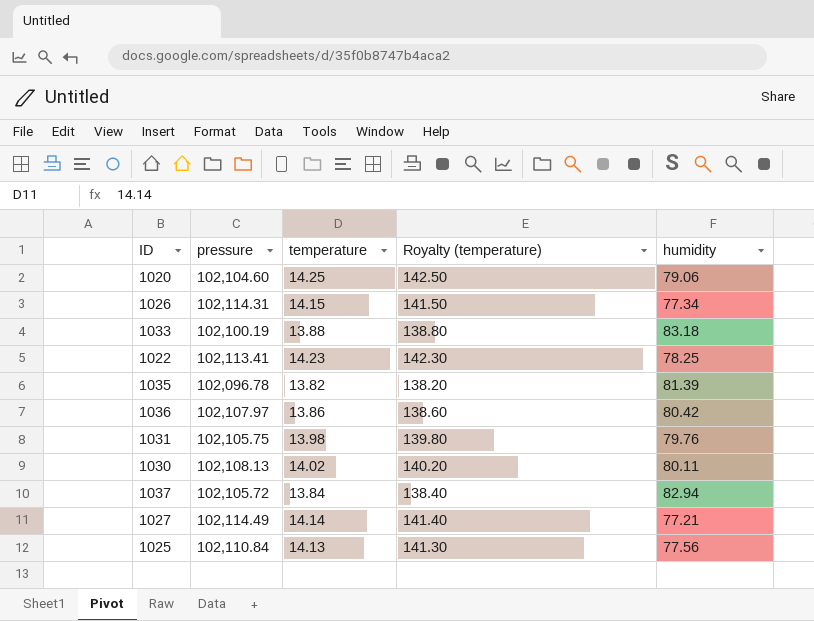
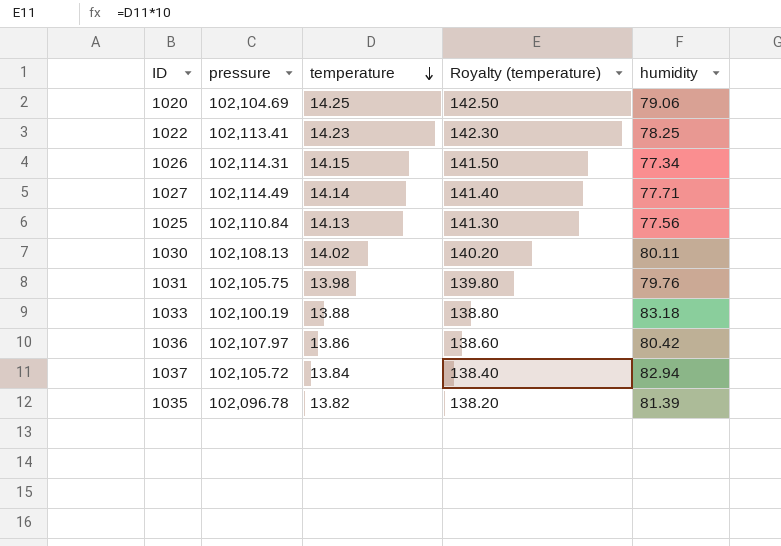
row order: none -> temperature descending
1020 | pressure: 102,104.60 -> 102,104.69
1027 | humidity: 77.21 -> 77.71

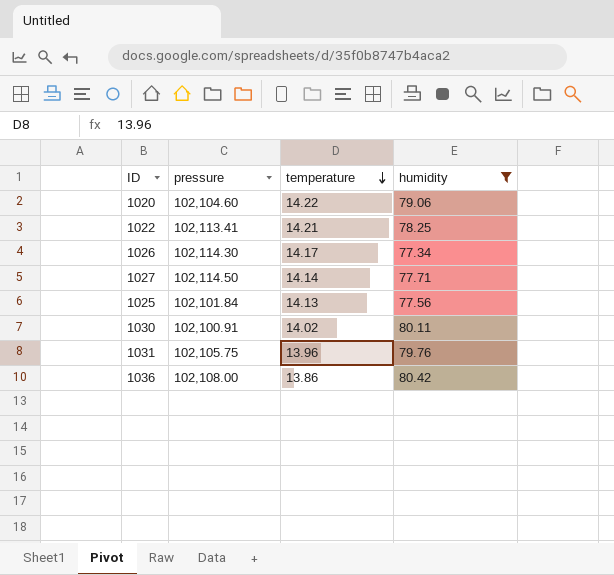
filter: none -> humidity <= 80.42
column Royalty (temperature) | formula: [temperature] * 10 -> none
1020 | pressure: 102,104.69 -> 102,104.60
1020 | temperature: 14.25 -> 14.22
1022 | temperature: 14.23 -> 14.21
1026 | pressure: 102,114.31 -> 102,114.30
1026 | temperature: 14.15 -> 14.17
1027 | pressure: 102,114.49 -> 102,114.50
1025 | pressure: 102,110.84 -> 102,101.84
1030 | pressure: 102,108.13 -> 102,100.91
1031 | temperature: 13.98 -> 13.96
1036 | pressure: 102,107.97 -> 102,108.00

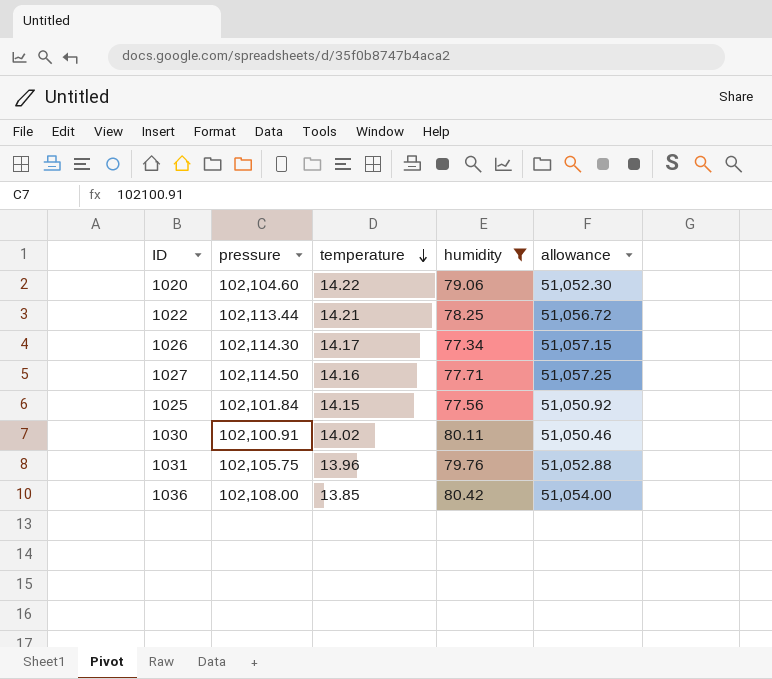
column allowance | formula: none -> [pressure] * 0.5
1022 | pressure: 102,113.41 -> 102,113.44
1027 | temperature: 14.14 -> 14.16
1025 | temperature: 14.13 -> 14.15
1036 | temperature: 13.86 -> 13.85

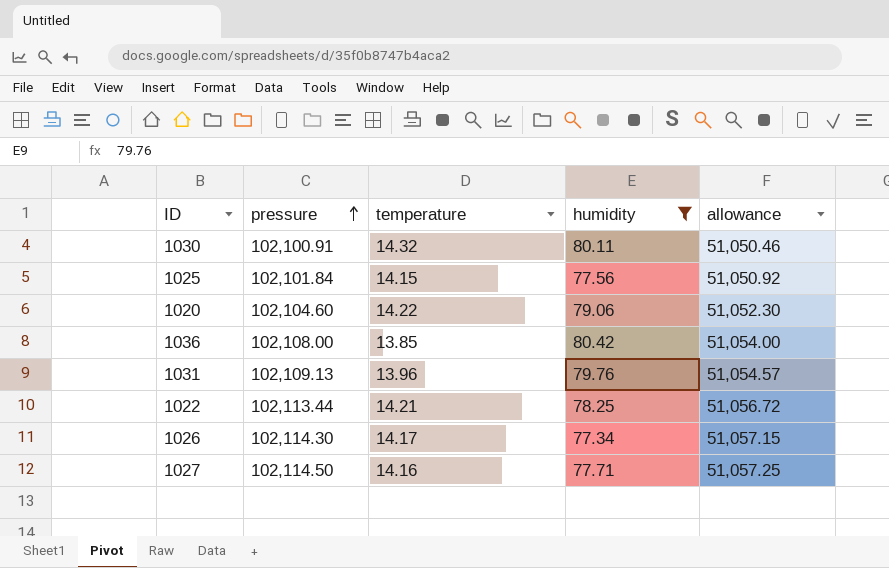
row order: temperature descending -> pressure ascending
1030 | temperature: 14.02 -> 14.32
1031 | pressure: 102,105.75 -> 102,109.13
1031 | allowance: 51,052.88 -> 51,054.57

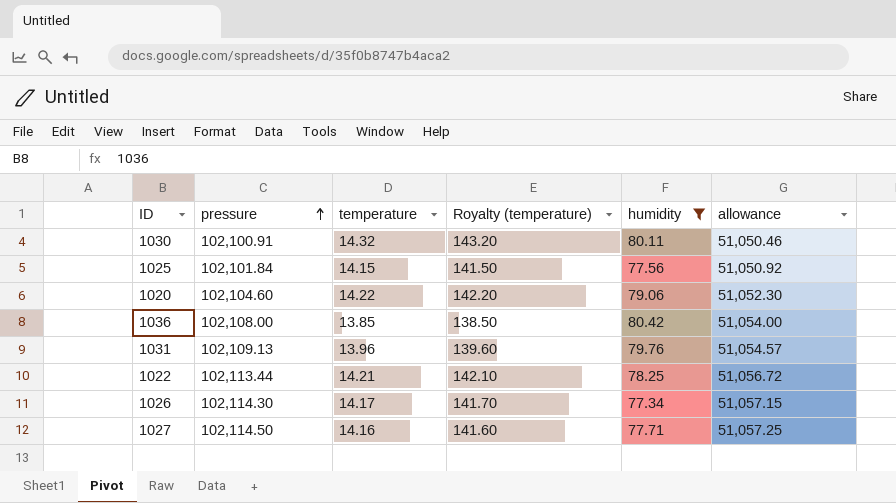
column Royalty (temperature) | formula: none -> [temperature] * 10

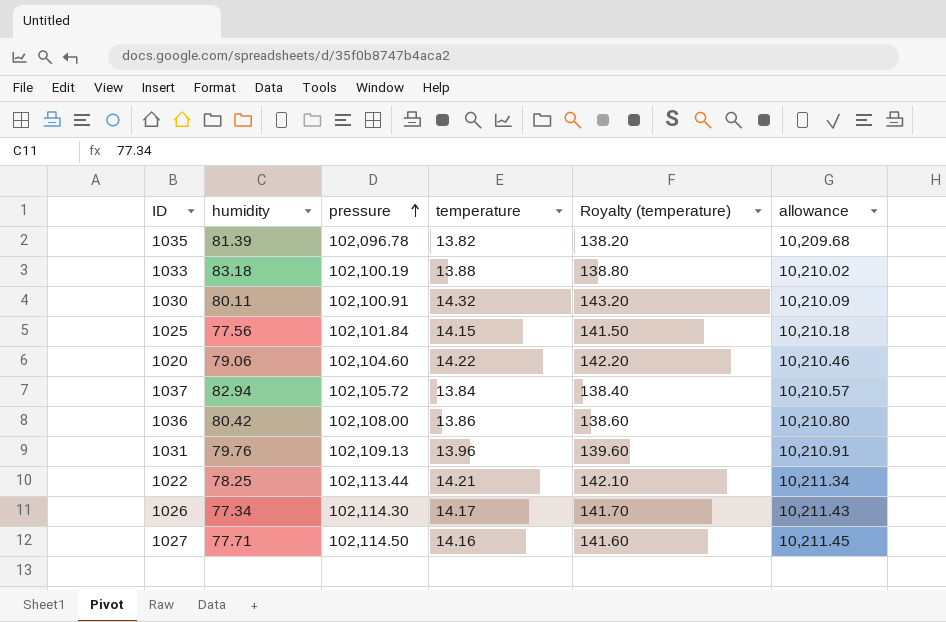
filter: humidity <= 80.42 -> none
column humidity | position: 5 -> 2
column allowance | formula: [pressure] * 0.5 -> [pressure] * 0.1
1036 | temperature: 13.85 -> 13.86
1036 | Royalty (temperature): 138.50 -> 138.60

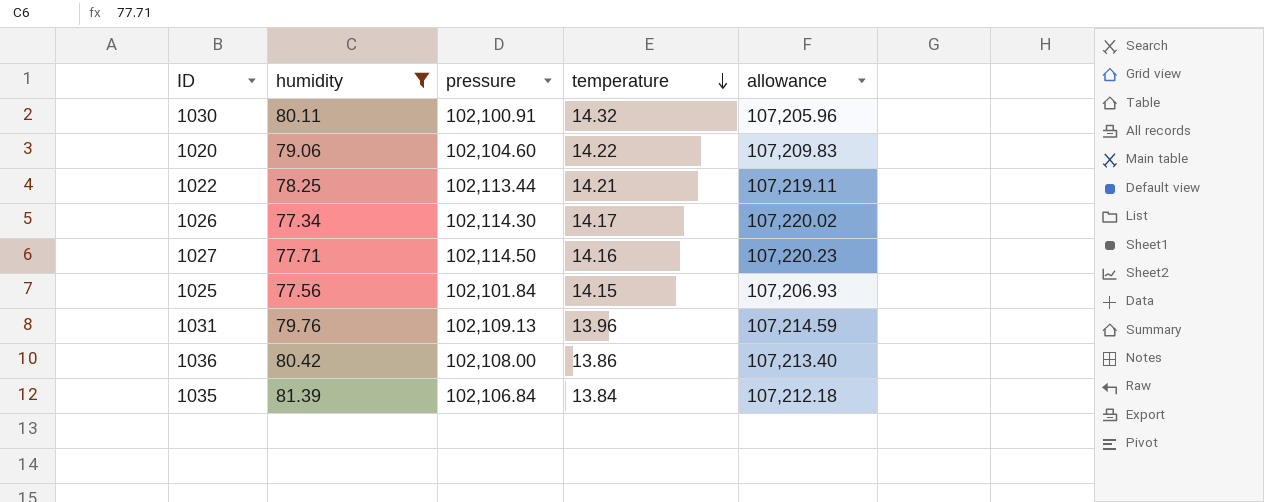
filter: none -> humidity <= 81.39
row order: pressure ascending -> temperature descending
column Royalty (temperature) | formula: [temperature] * 10 -> none
column allowance | formula: [pressure] * 0.1 -> [pressure] * 1.05
1035 | pressure: 102,096.78 -> 102,106.84
1035 | temperature: 13.82 -> 13.84

